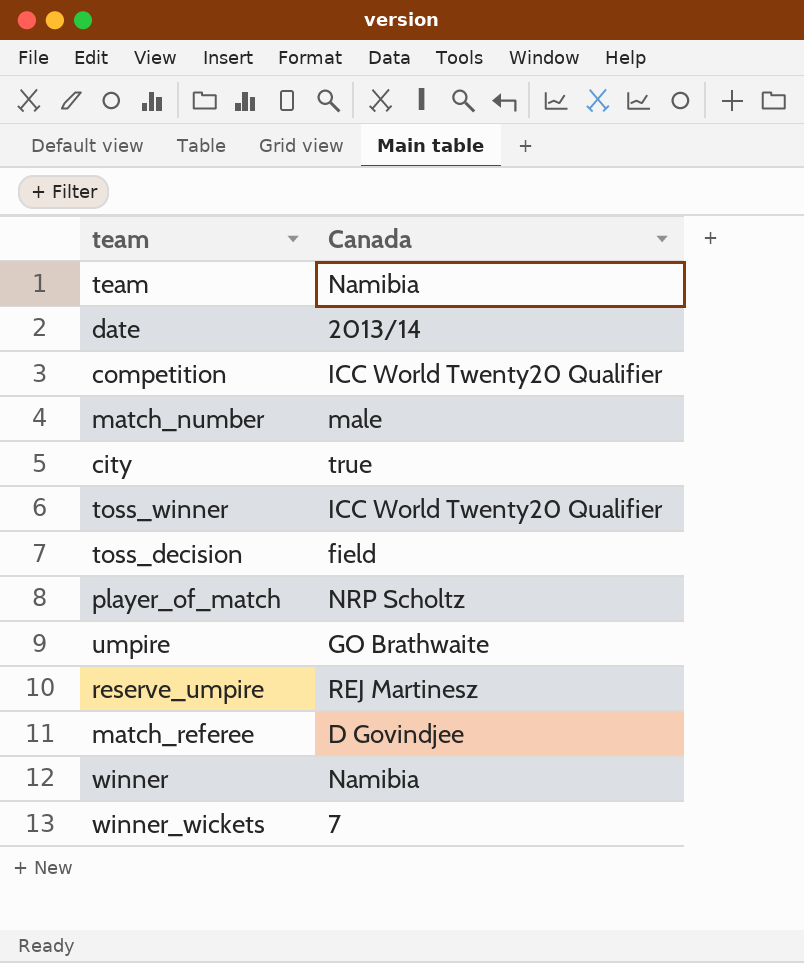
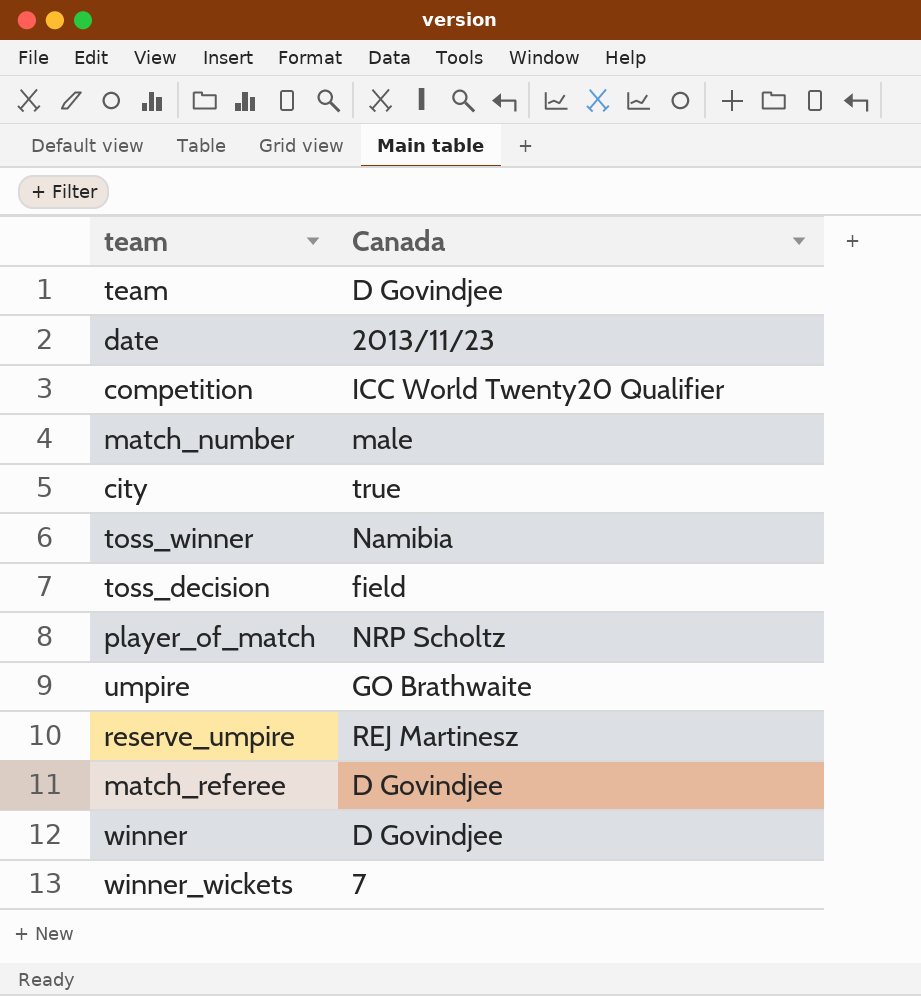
team | Canada: Namibia -> D Govindjee
date | Canada: 2013/14 -> 2013/11/23
toss_winner | Canada: ICC World Twenty20 Qualifier -> Namibia
winner | Canada: Namibia -> D Govindjee

